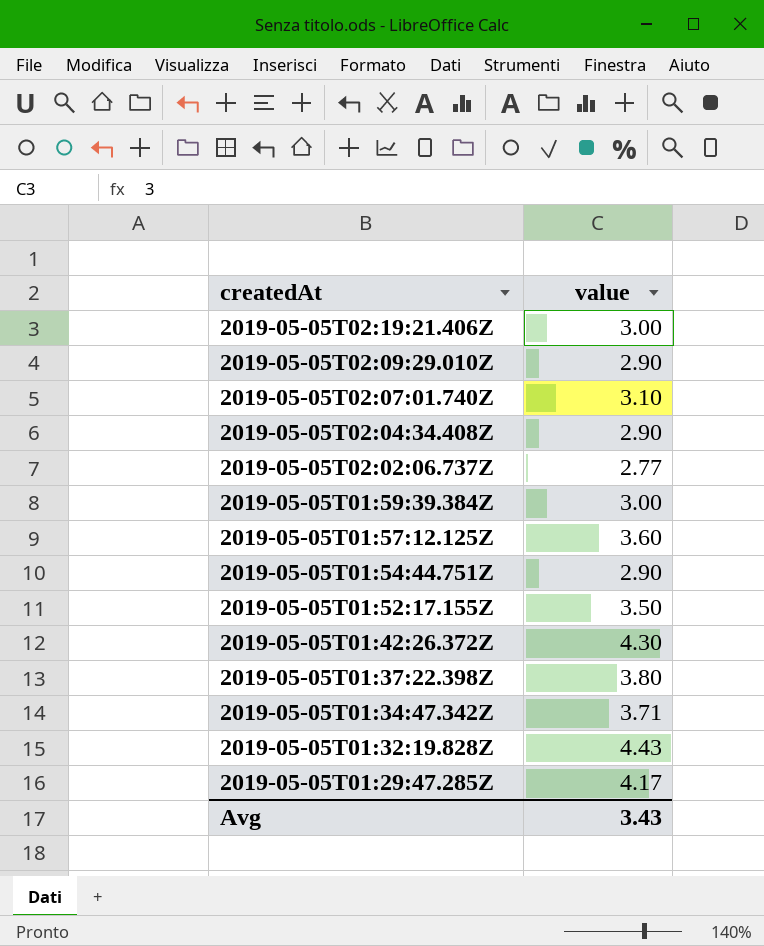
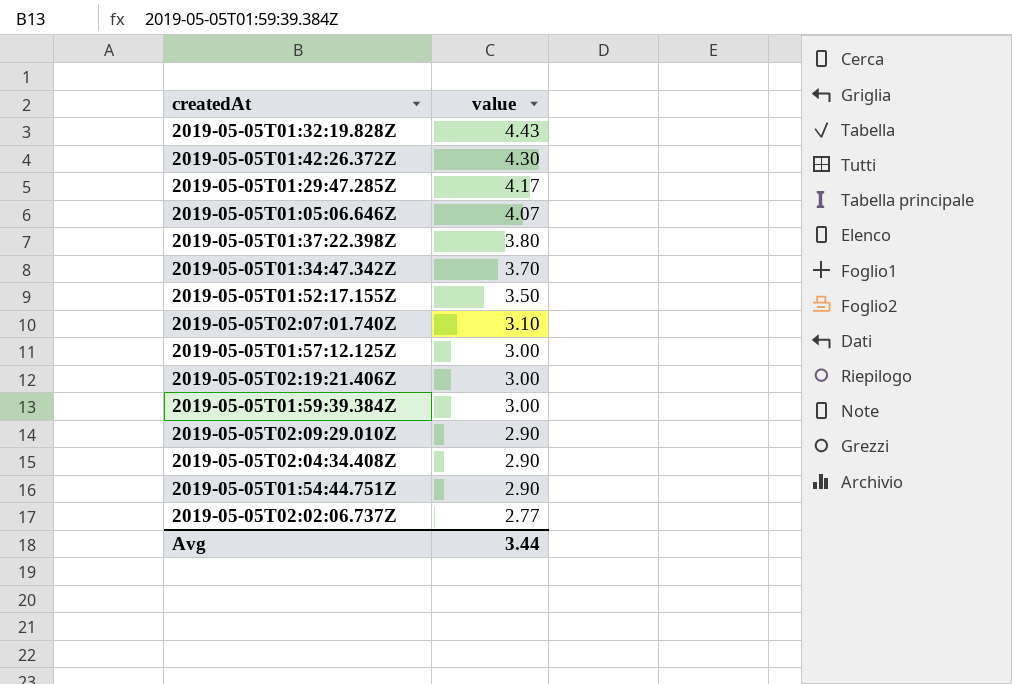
row order: createdAt descending -> value descending
row 2019-05-05T01:05:06.646Z: none -> 4.07
2019-05-05T01:34:47.342Z | value: 3.71 -> 3.70
2019-05-05T01:57:12.125Z | value: 3.60 -> 3.00
Avg | value: 3.43 -> 3.44

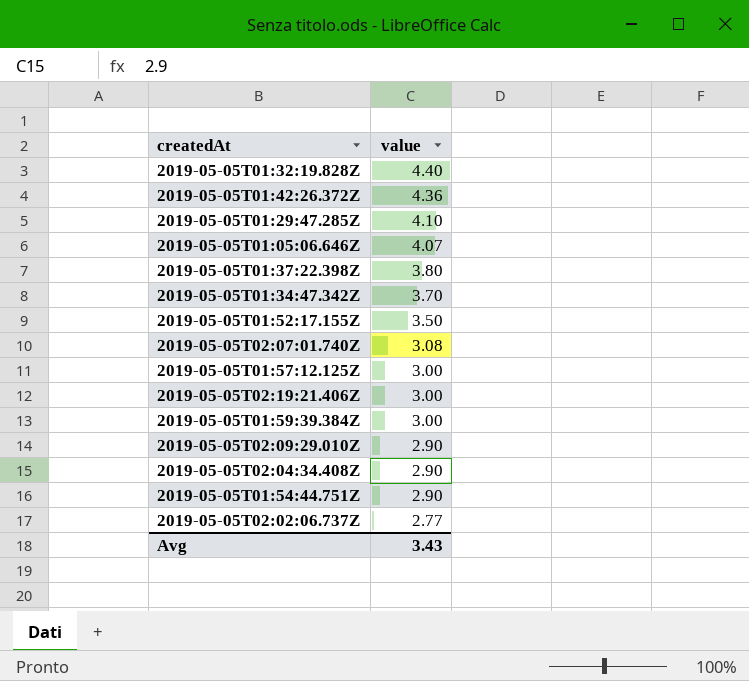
2019-05-05T01:32:19.828Z | value: 4.43 -> 4.40
2019-05-05T01:42:26.372Z | value: 4.30 -> 4.36
2019-05-05T01:29:47.285Z | value: 4.17 -> 4.10
2019-05-05T02:07:01.740Z | value: 3.10 -> 3.08
Avg | value: 3.44 -> 3.43

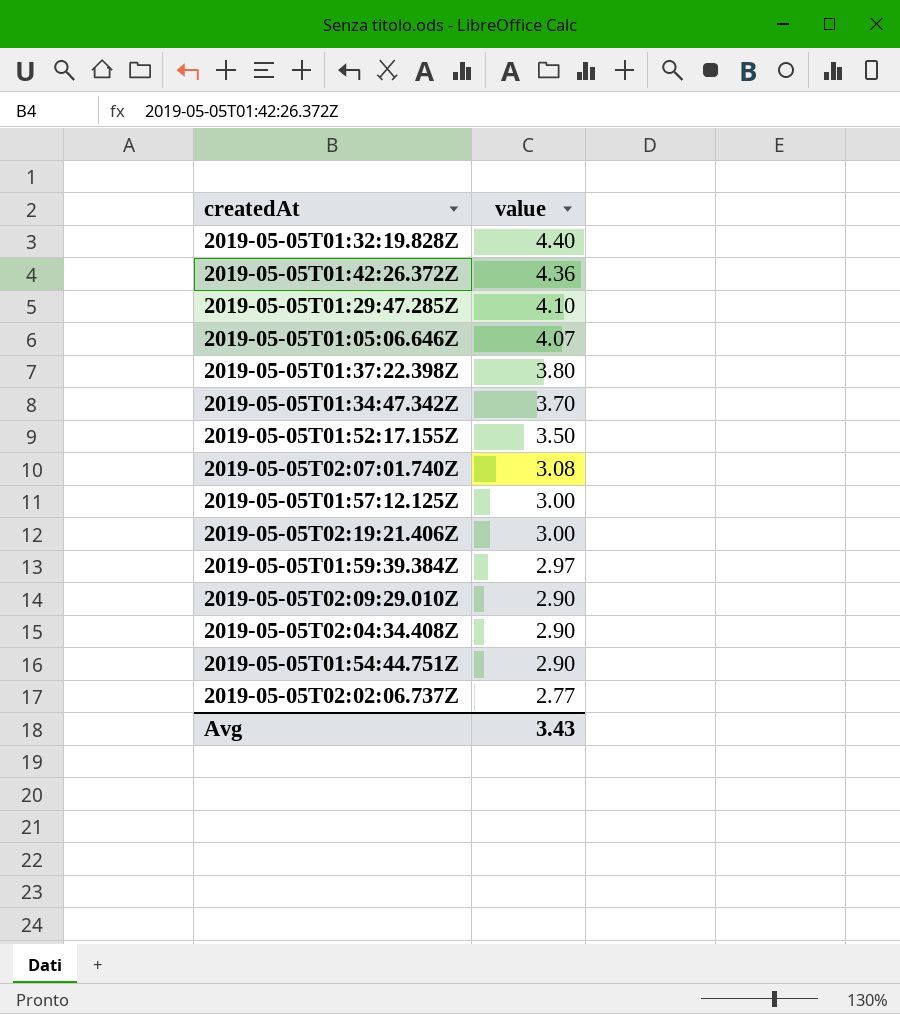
2019-05-05T01:59:39.384Z | value: 3.00 -> 2.97

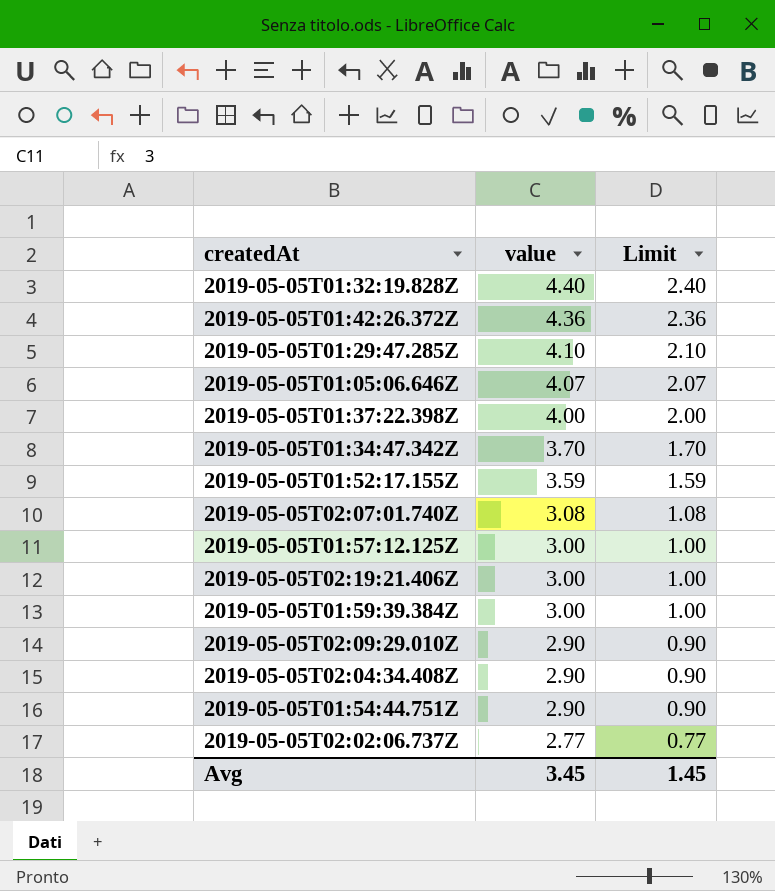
column Limit | formula: none -> [value] - 2
2019-05-05T01:37:22.398Z | value: 3.80 -> 4.00
2019-05-05T01:52:17.155Z | value: 3.50 -> 3.59
2019-05-05T01:59:39.384Z | value: 2.97 -> 3.00
Avg | value: 3.43 -> 3.45

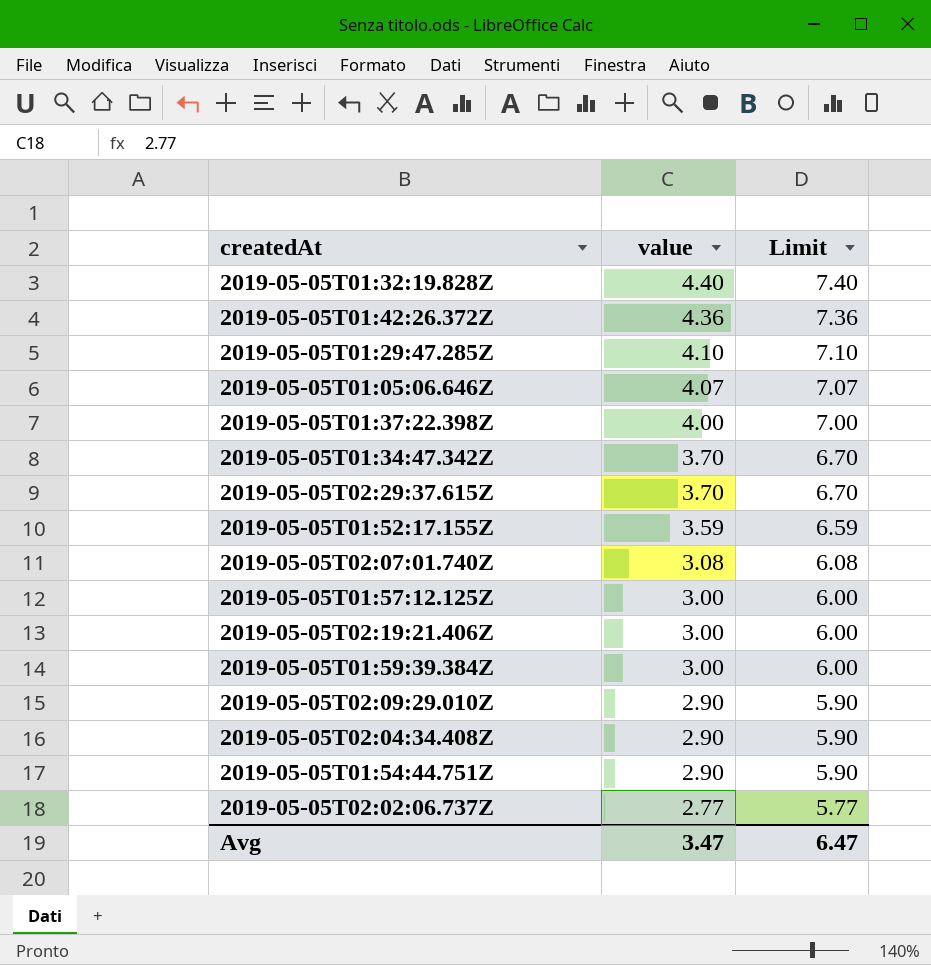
column Limit | formula: [value] - 2 -> [value] + 3
row 2019-05-05T02:29:37.615Z: none -> 3.70 | 6.70
Avg | value: 3.45 -> 3.47
Avg | Limit: 1.45 -> 6.47

